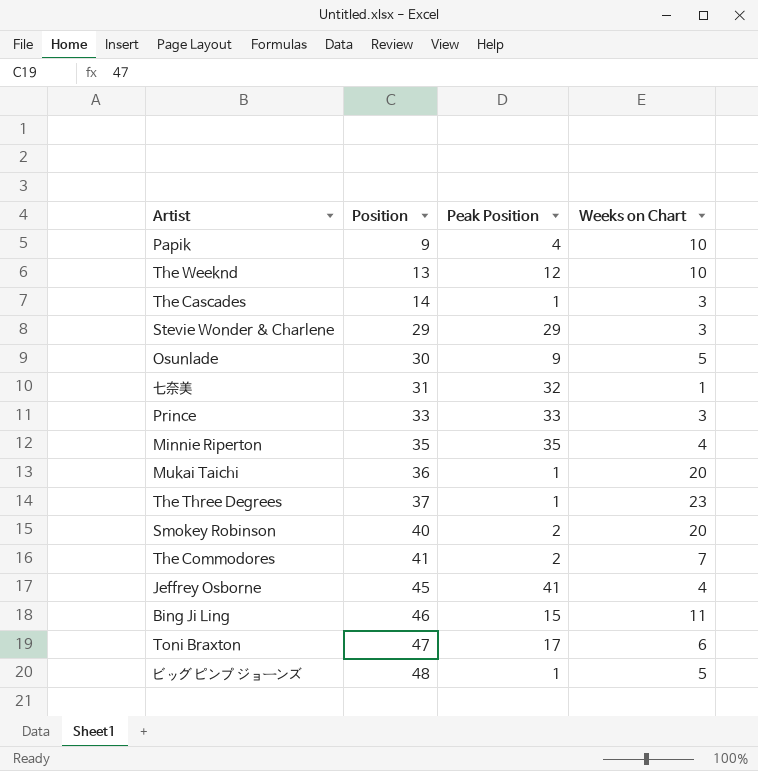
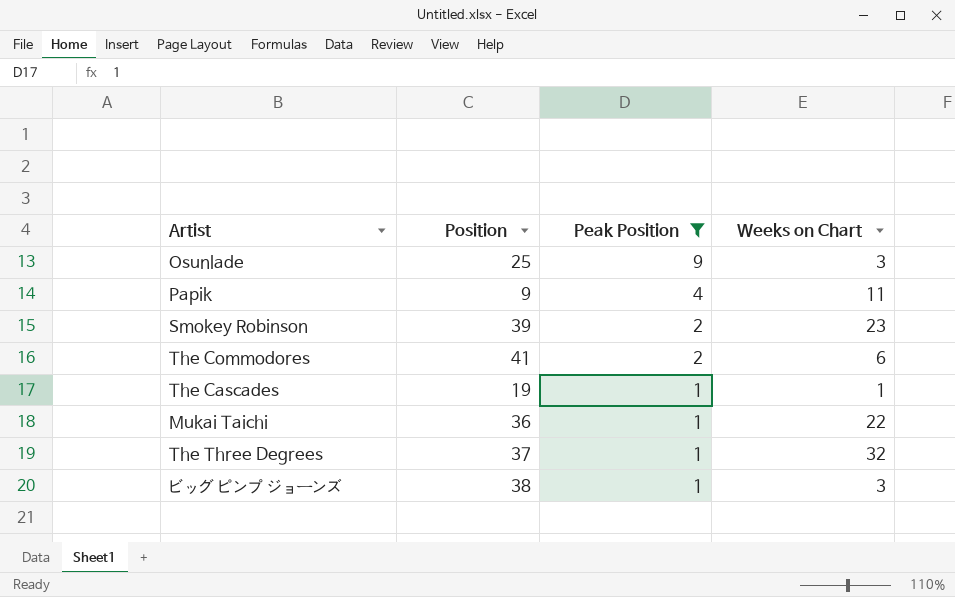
filter: none -> Peak Position <= 9
row order: Position ascending -> Peak Position descending
Osunlade | Position: 30 -> 25
Osunlade | Weeks on Chart: 5 -> 3
Papik | Weeks on Chart: 10 -> 11
Smokey Robinson | Position: 40 -> 39
Smokey Robinson | Weeks on Chart: 20 -> 23
The Commodores | Weeks on Chart: 7 -> 6
The Cascades | Position: 14 -> 19
The Cascades | Weeks on Chart: 3 -> 1
Mukai Taichi | Weeks on Chart: 20 -> 22
The Three Degrees | Weeks on Chart: 23 -> 32
ビッグ ピンプ ジョーンズ | Position: 48 -> 38
ビッグ ピンプ ジョーンズ | Weeks on Chart: 5 -> 3

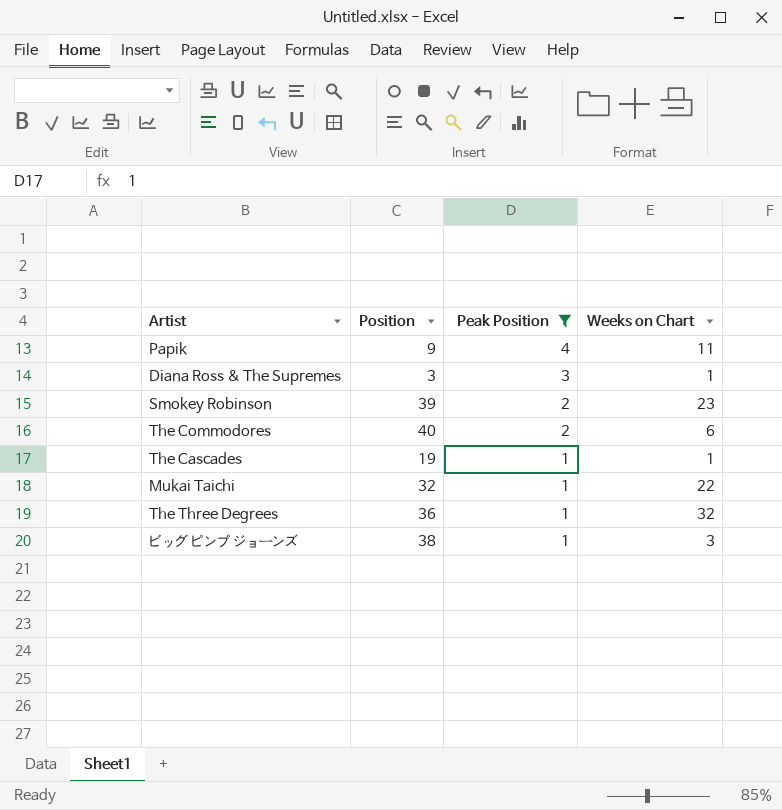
row Osunlade: 25 | 9 | 3 -> none
row Diana Ross & The Supremes: none -> 3 | 3 | 1
The Commodores | Position: 41 -> 40
Mukai Taichi | Position: 36 -> 32
The Three Degrees | Position: 37 -> 36

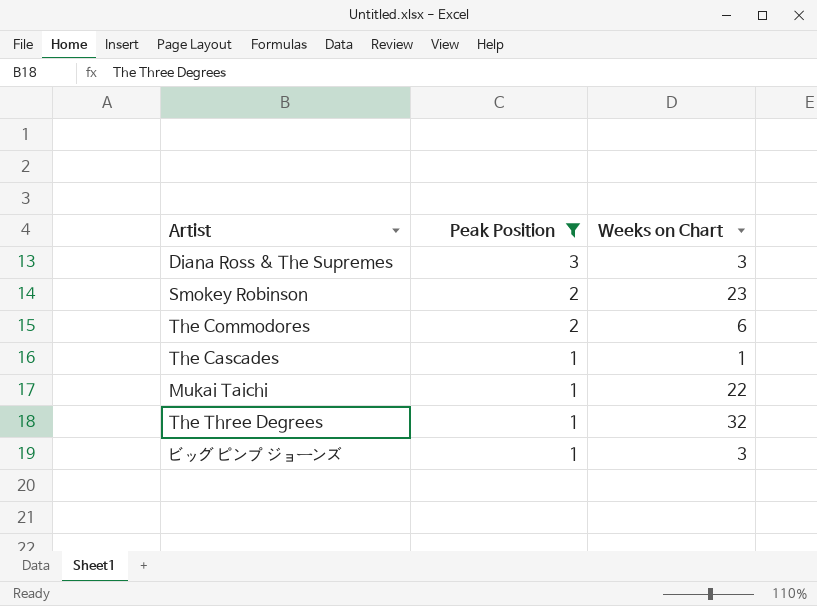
column Position | position: 2 -> none
row Papik: 9 | 4 | 11 -> none
Diana Ross & The Supremes | Weeks on Chart: 1 -> 3

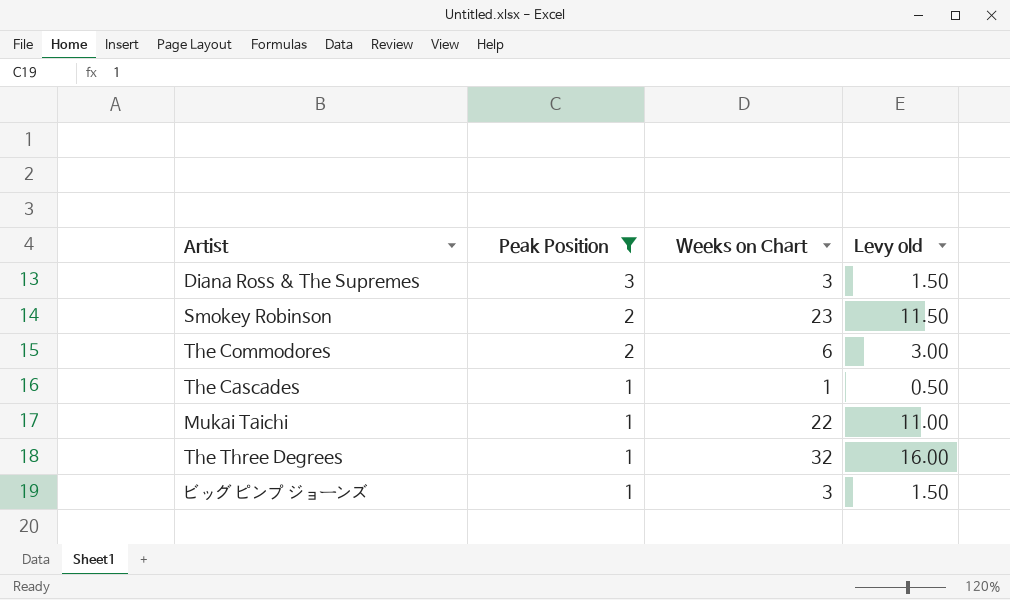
column Levy old | formula: none -> [Weeks on Chart] * 0.5

